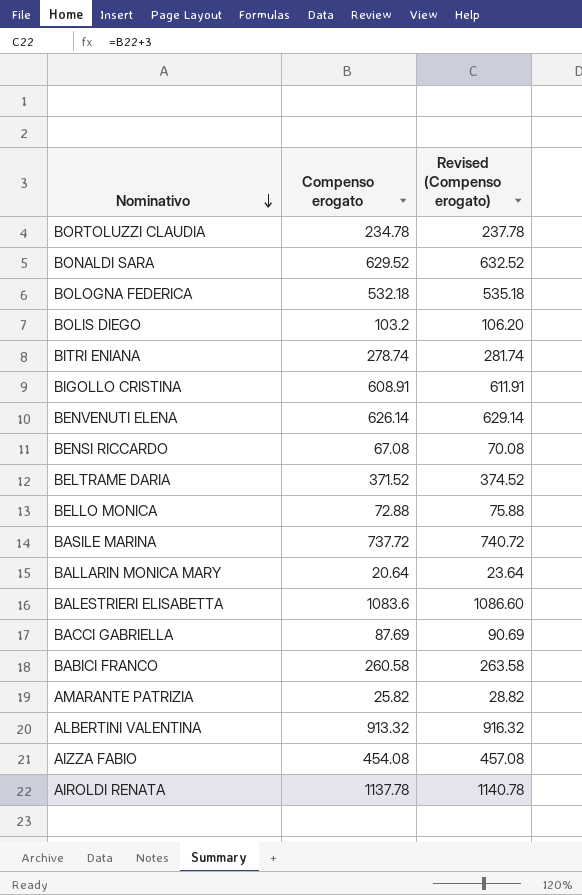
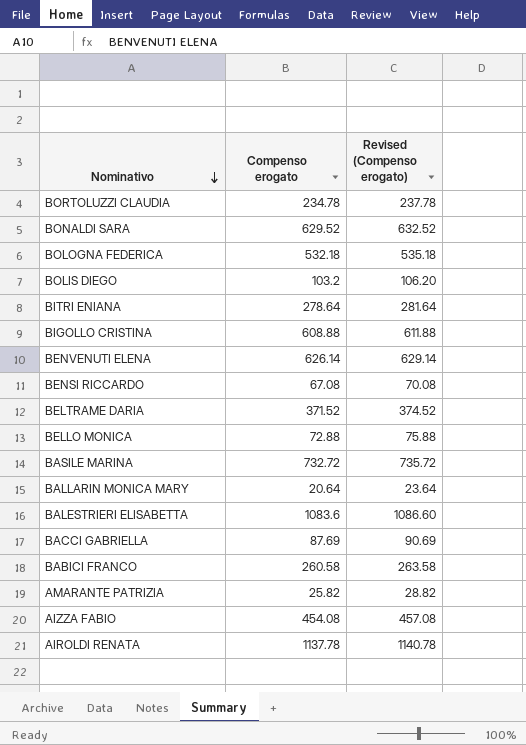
row ALBERTINI VALENTINA: 913.32 | 916.32 -> none
BITRI ENIANA | Compenso erogato: 278.74 -> 278.64
BITRI ENIANA | Revised (Compenso erogato): 281.74 -> 281.64
BIGOLLO CRISTINA | Compenso erogato: 608.91 -> 608.88
BIGOLLO CRISTINA | Revised (Compenso erogato): 611.91 -> 611.88
BASILE MARINA | Compenso erogato: 737.72 -> 732.72
BASILE MARINA | Revised (Compenso erogato): 740.72 -> 735.72

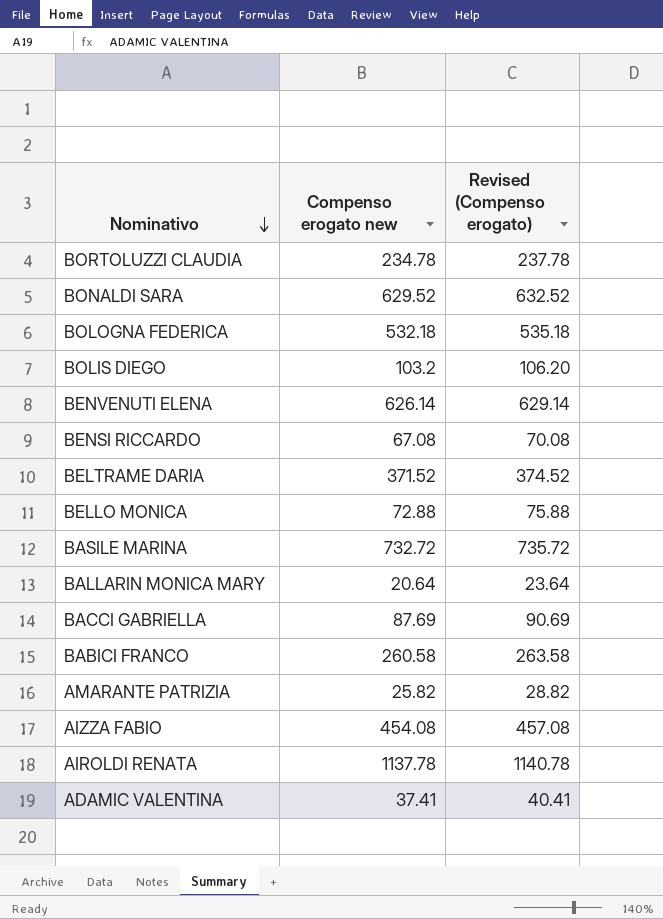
column name: Compenso erogato -> Compenso erogato new
row BITRI ENIANA: 278.64 | 281.64 -> none
row BIGOLLO CRISTINA: 608.88 | 611.88 -> none
row BALESTRIERI ELISABETTA: 1083.6 | 1086.60 -> none
row ADAMIC VALENTINA: none -> 37.41 | 40.41

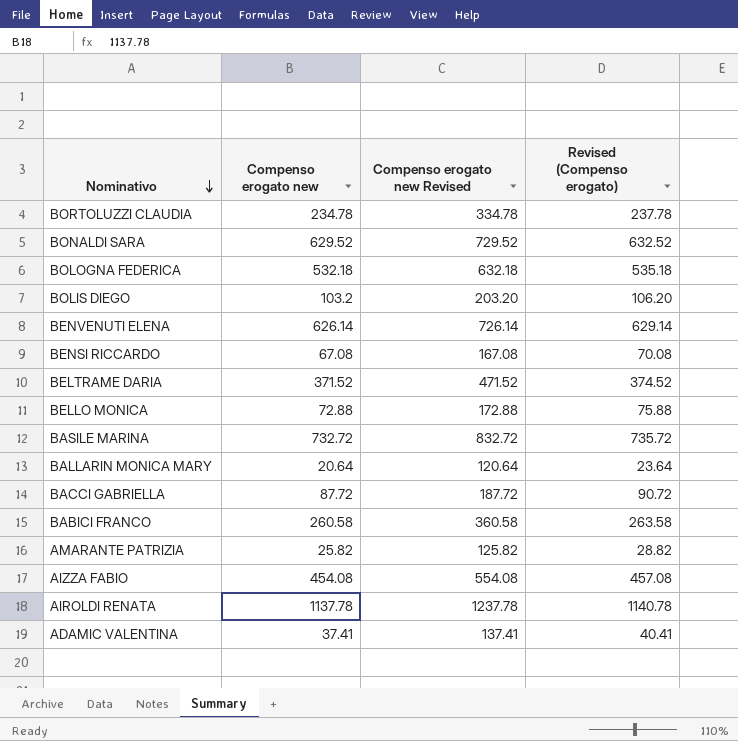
column Compenso erogato new Revised | formula: none -> [Compenso erogato new] + 100
BACCI GABRIELLA | Compenso erogato new: 87.69 -> 87.72
BACCI GABRIELLA | Revised (Compenso erogato): 90.69 -> 90.72

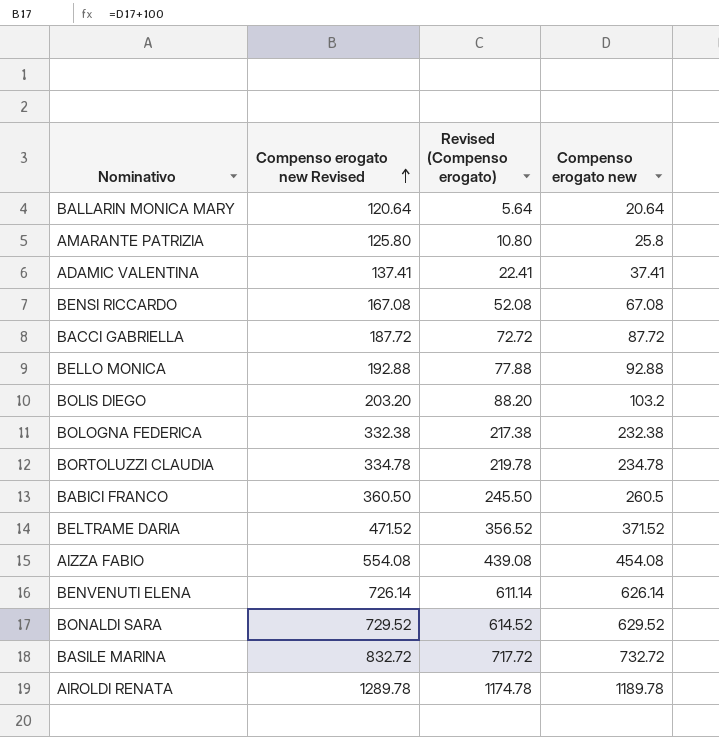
row order: Nominativo descending -> Compenso erogato new Revised ascending
column Revised (Compenso erogato) | formula: [Compenso erogato new] + 3 -> [Compenso erogato new] - 15
column Compenso erogato new | position: 2 -> 4
AMARANTE PATRIZIA | Compenso erogato new Revised: 125.82 -> 125.80
AMARANTE PATRIZIA | Compenso erogato new: 25.82 -> 25.8
BELLO MONICA | Compenso erogato new Revised: 172.88 -> 192.88
BELLO MONICA | Compenso erogato new: 72.88 -> 92.88
BOLOGNA FEDERICA | Compenso erogato new Revised: 632.18 -> 332.38
BOLOGNA FEDERICA | Compenso erogato new: 532.18 -> 232.38
BABICI FRANCO | Compenso erogato new Revised: 360.58 -> 360.50
BABICI FRANCO | Compenso erogato new: 260.58 -> 260.5
AIROLDI RENATA | Compenso erogato new Revised: 1237.78 -> 1289.78
AIROLDI RENATA | Compenso erogato new: 1137.78 -> 1189.78

